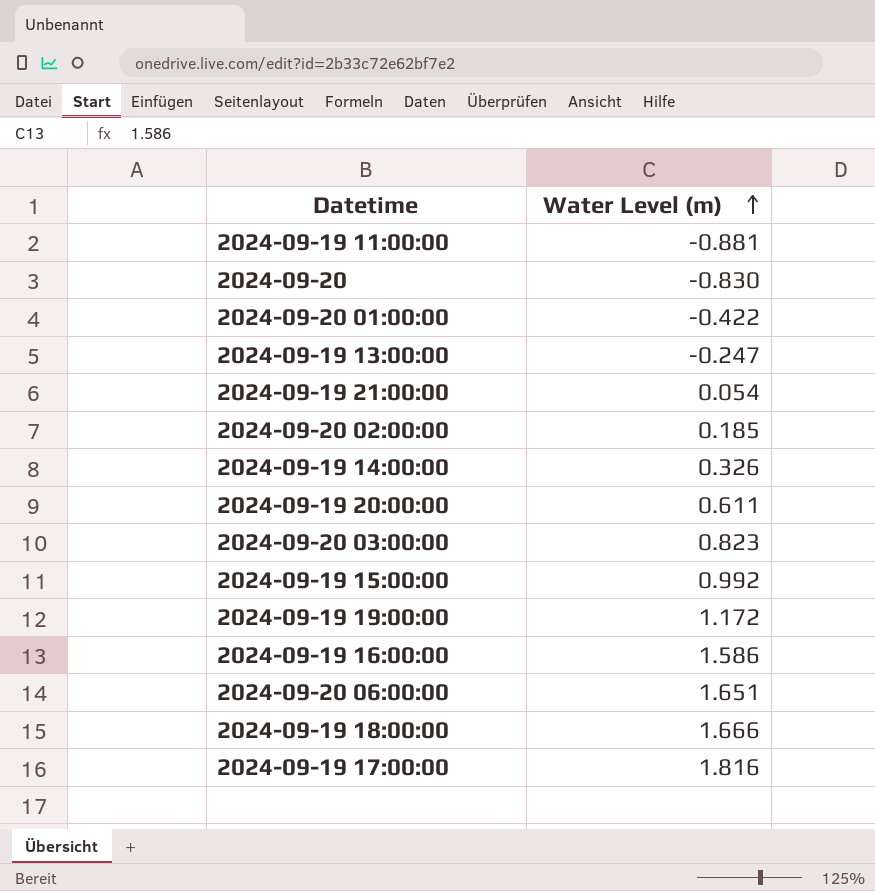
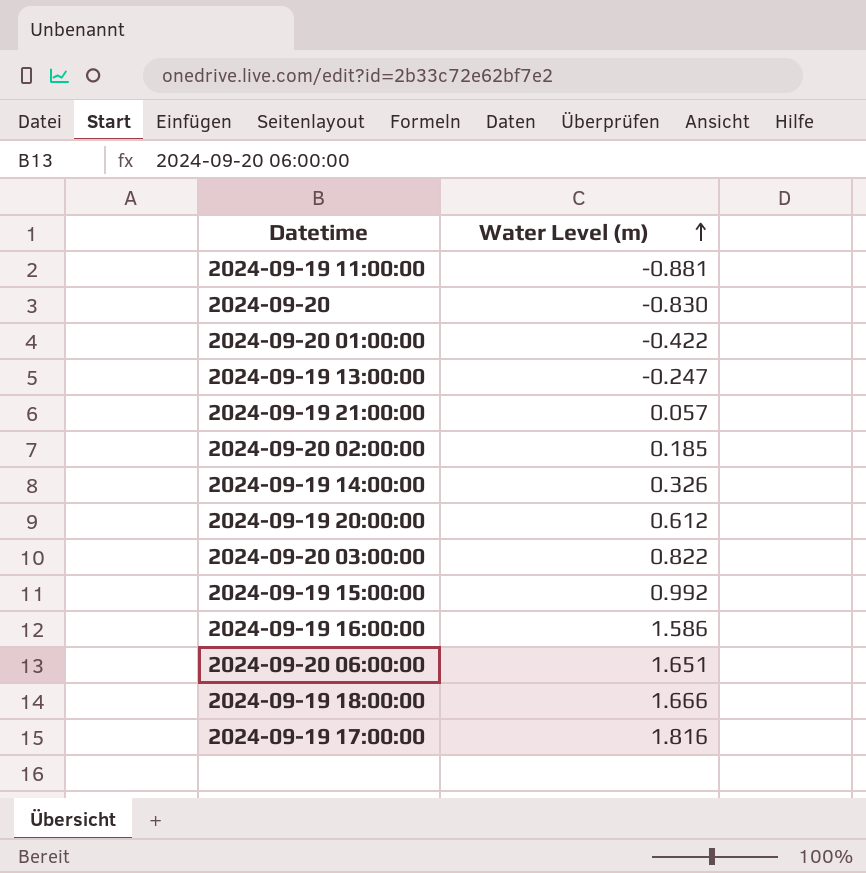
row 2024-09-19 19:00:00: 1.172 -> none
2024-09-19 21:00:00 | Water Level (m): 0.054 -> 0.057
2024-09-19 20:00:00 | Water Level (m): 0.611 -> 0.612
2024-09-20 03:00:00 | Water Level (m): 0.823 -> 0.822

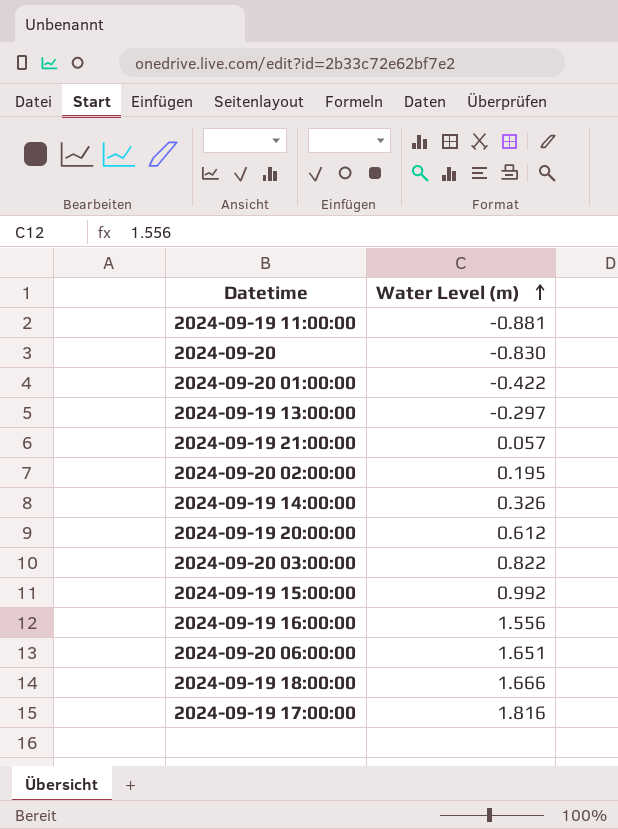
2024-09-19 13:00:00 | Water Level (m): -0.247 -> -0.297
2024-09-20 02:00:00 | Water Level (m): 0.185 -> 0.195
2024-09-19 16:00:00 | Water Level (m): 1.586 -> 1.556

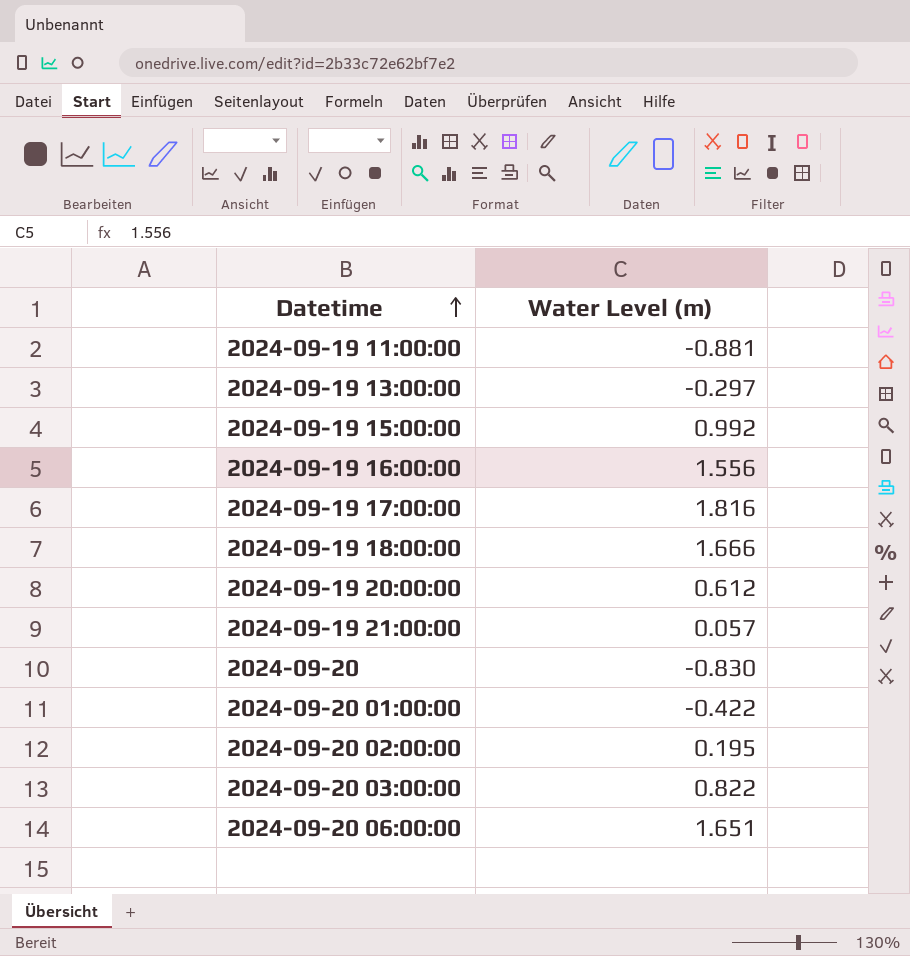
row order: Water Level (m) ascending -> Datetime ascending
row 2024-09-19 14:00:00: 0.326 -> none

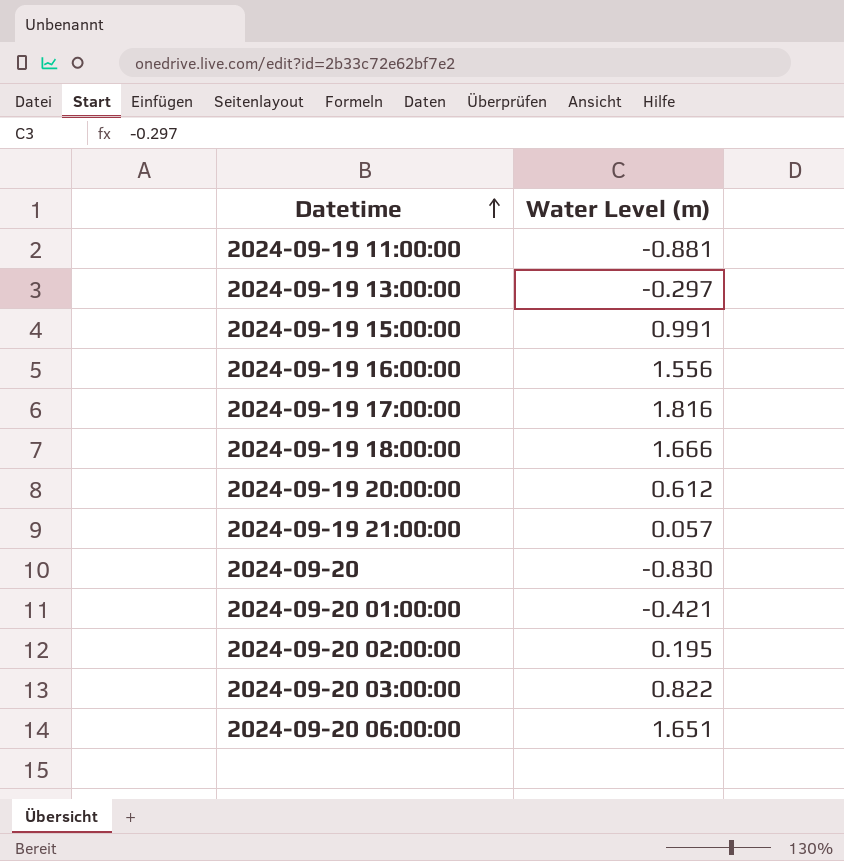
2024-09-19 15:00:00 | Water Level (m): 0.992 -> 0.991
2024-09-20 01:00:00 | Water Level (m): -0.422 -> -0.421

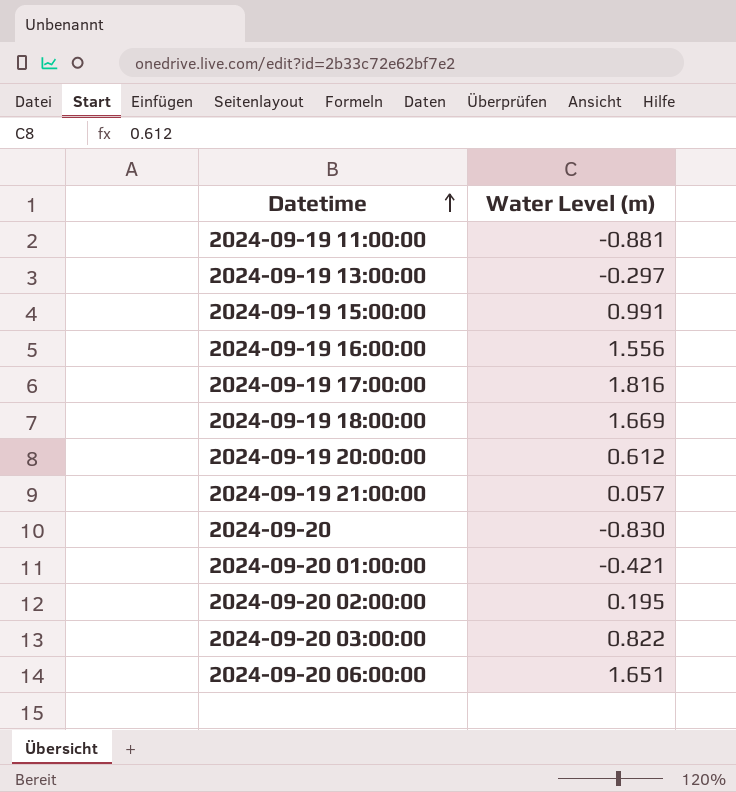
2024-09-19 18:00:00 | Water Level (m): 1.666 -> 1.669

